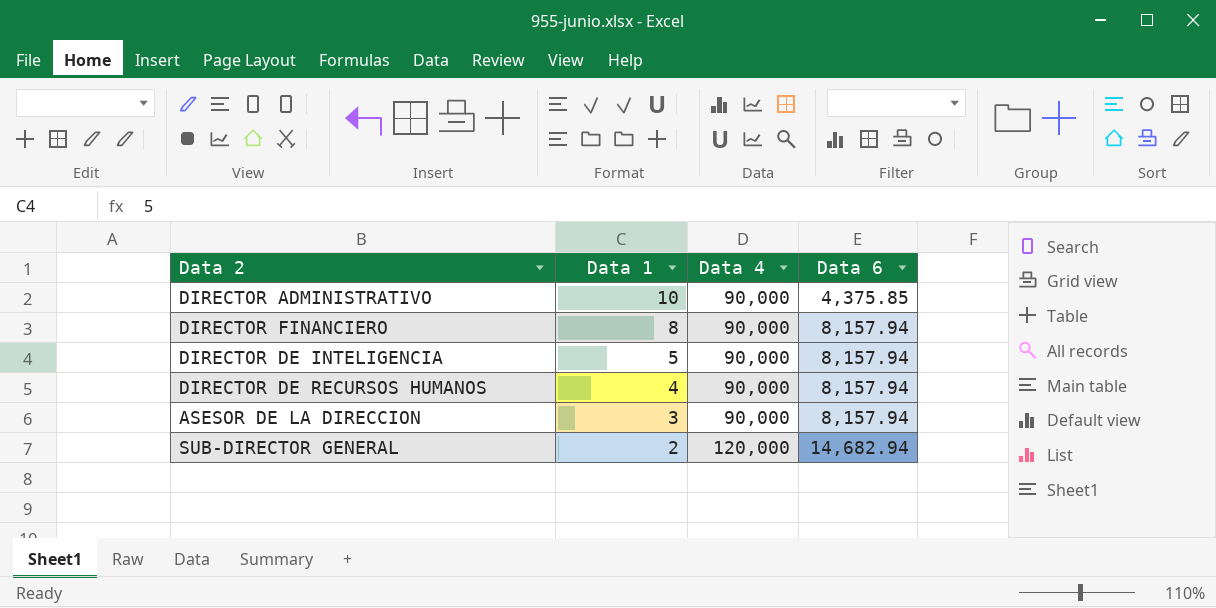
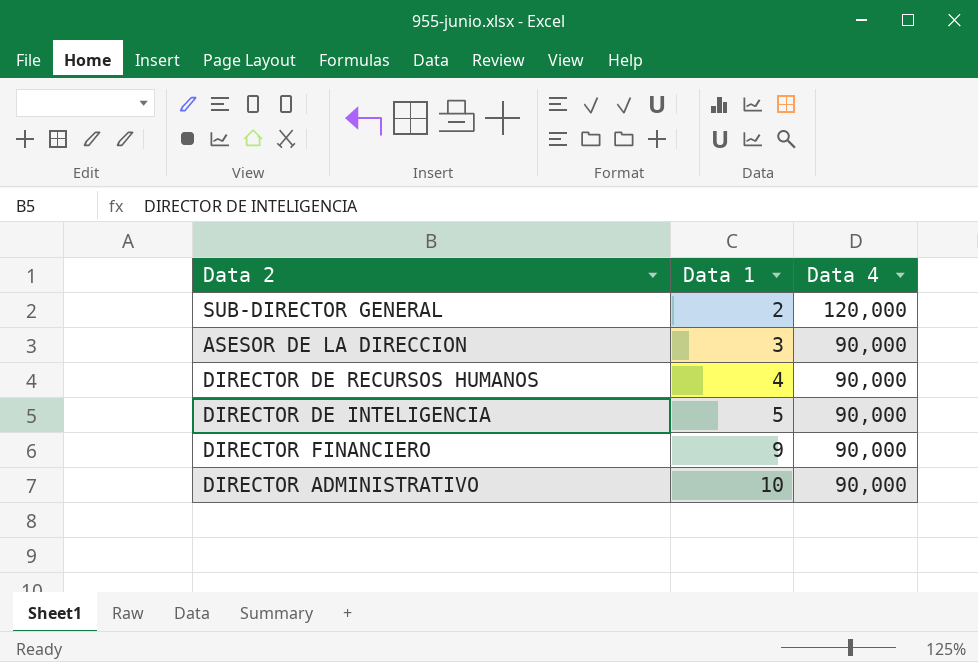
row order: Data 1 descending -> Data 1 ascending
column Data 6 | position: 4 -> none
DIRECTOR FINANCIERO | Data 1: 8 -> 9

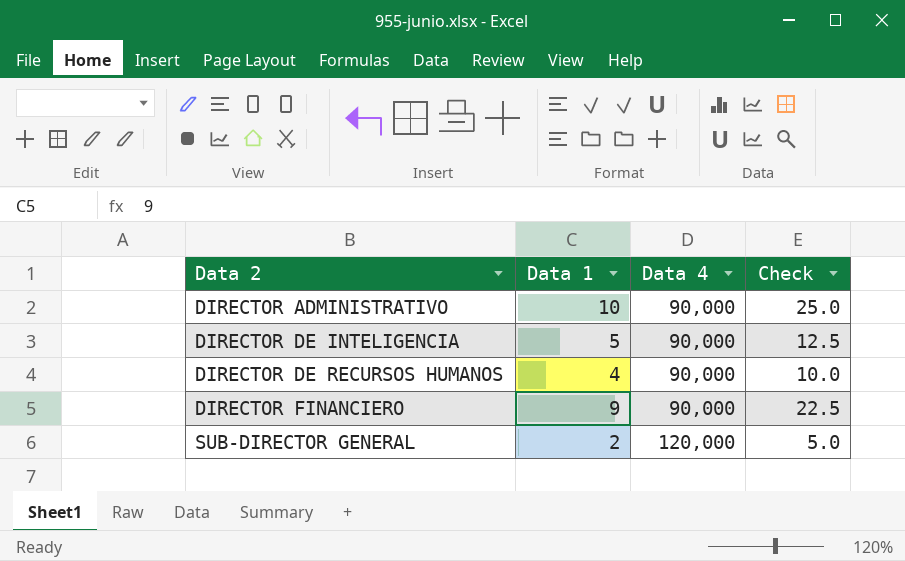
row order: Data 1 ascending -> Data 2 ascending
column Check | formula: none -> [Data 1] * 2.5
row ASESOR DE LA DIRECCION: 3 | 90,000 -> none

